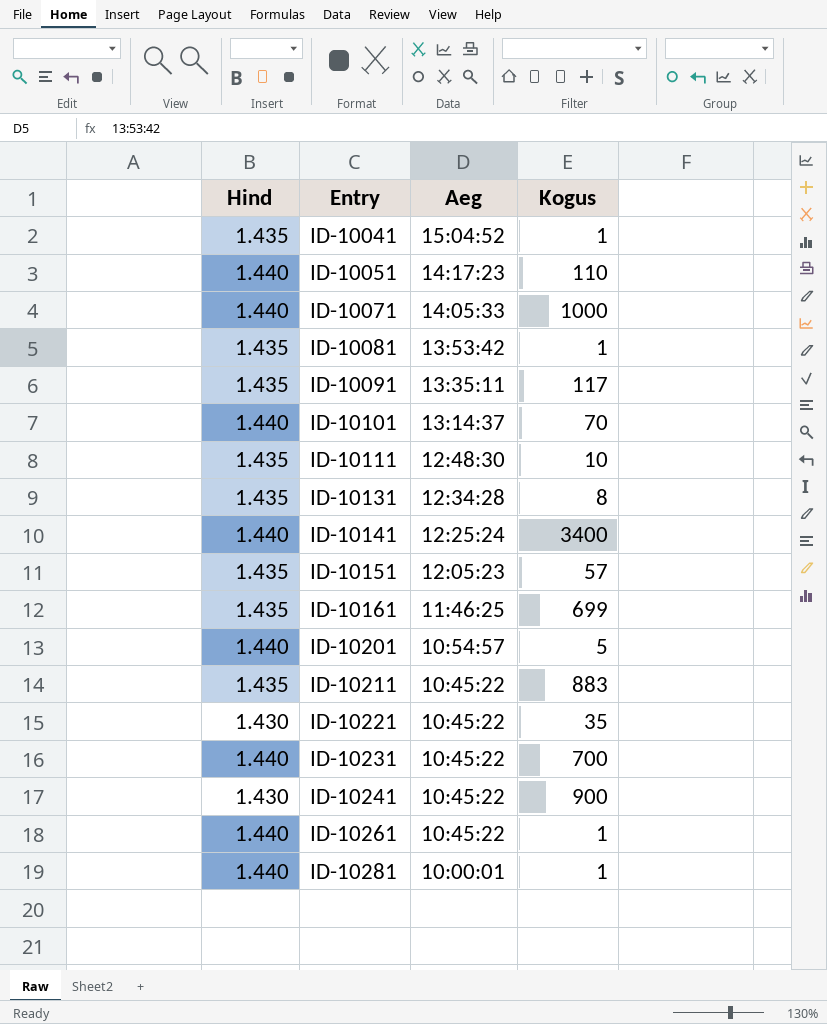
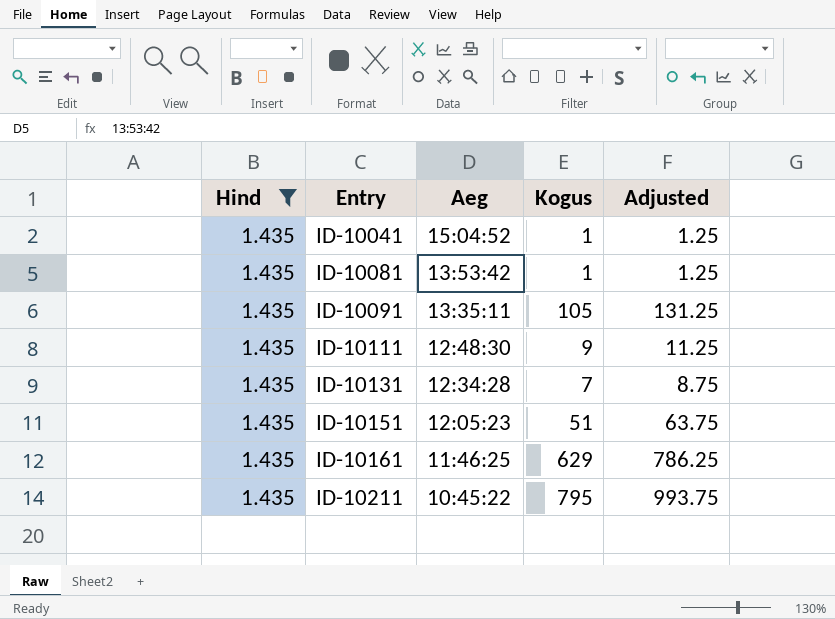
filter: none -> Hind = 1.435
column Adjusted | formula: none -> [Kogus] * 1.25
ID-10091 | Kogus: 117 -> 105
ID-10111 | Kogus: 10 -> 9
ID-10131 | Kogus: 8 -> 7
ID-10151 | Kogus: 57 -> 51
ID-10161 | Kogus: 699 -> 629
ID-10211 | Kogus: 883 -> 795

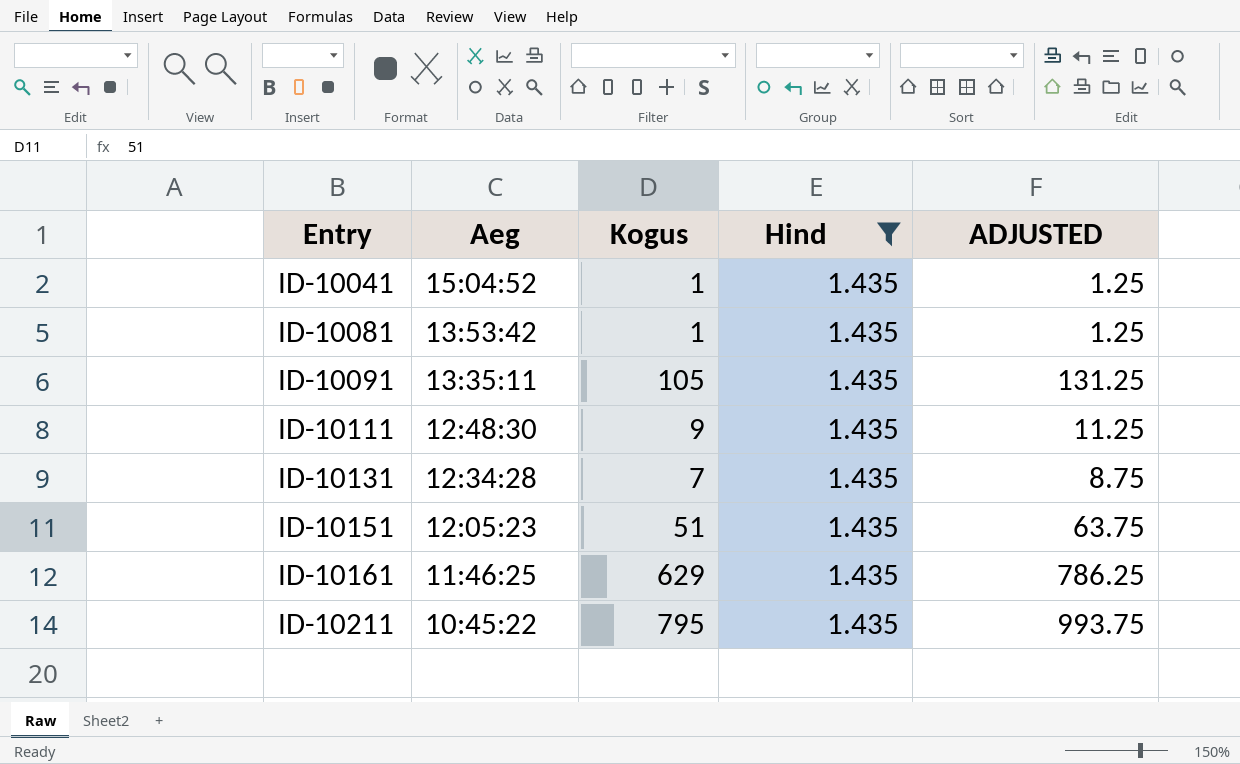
column Hind | position: 1 -> 4
column name: Adjusted -> ADJUSTED

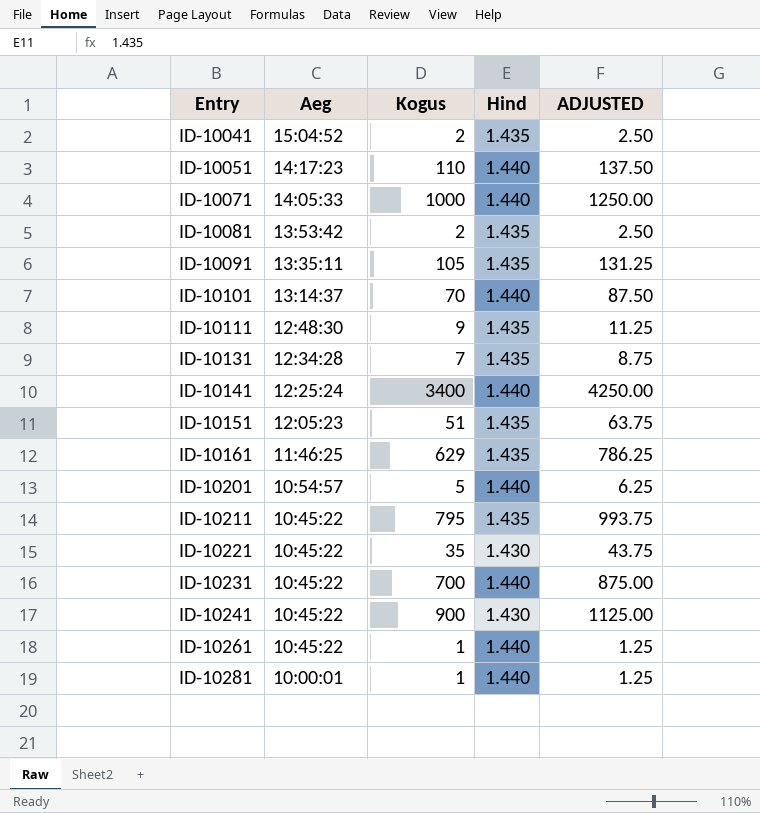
filter: Hind = 1.435 -> none
ID-10041 | Kogus: 1 -> 2
ID-10041 | ADJUSTED: 1.25 -> 2.50
ID-10081 | Kogus: 1 -> 2
ID-10081 | ADJUSTED: 1.25 -> 2.50

